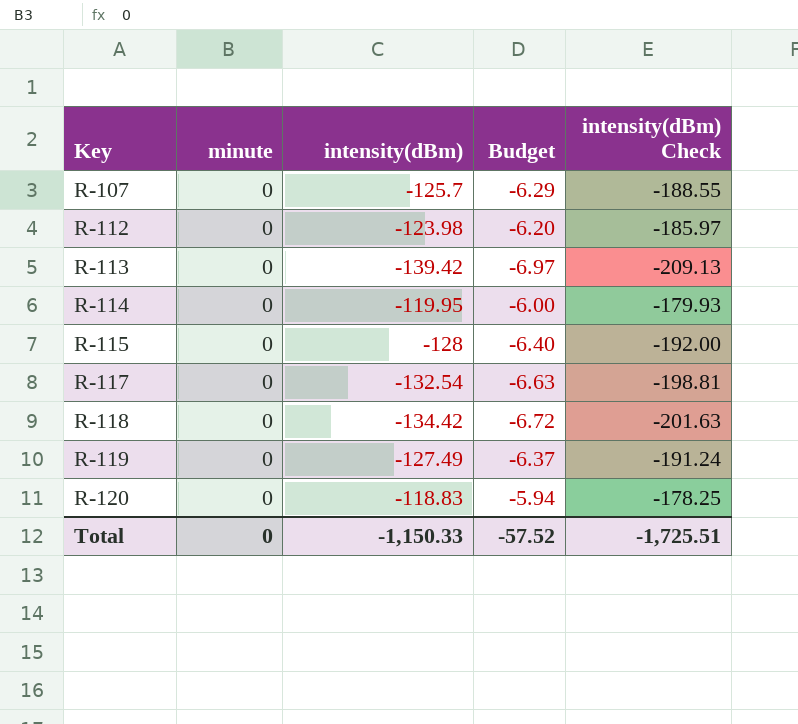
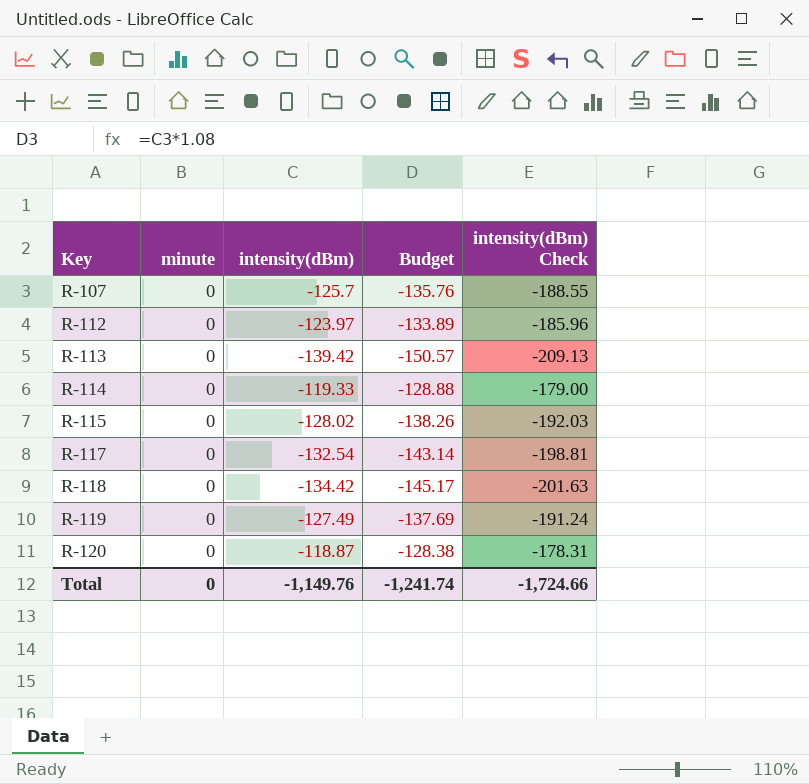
column Budget | formula: [intensity(dBm)] * 0.05 -> [intensity(dBm)] * 1.08
R-112 | intensity(dBm): -123.98 -> -123.97
R-112 | intensity(dBm) Check: -185.97 -> -185.96
R-114 | intensity(dBm): -119.95 -> -119.33
R-114 | intensity(dBm) Check: -179.93 -> -179.00
R-115 | intensity(dBm): -128 -> -128.02
R-115 | intensity(dBm) Check: -192.00 -> -192.03
R-120 | intensity(dBm): -118.83 -> -118.87
R-120 | intensity(dBm) Check: -178.25 -> -178.31
Total | intensity(dBm): -1,150.33 -> -1,149.76
Total | Budget: -57.52 -> -1,241.74
Total | intensity(dBm) Check: -1,725.51 -> -1,724.66

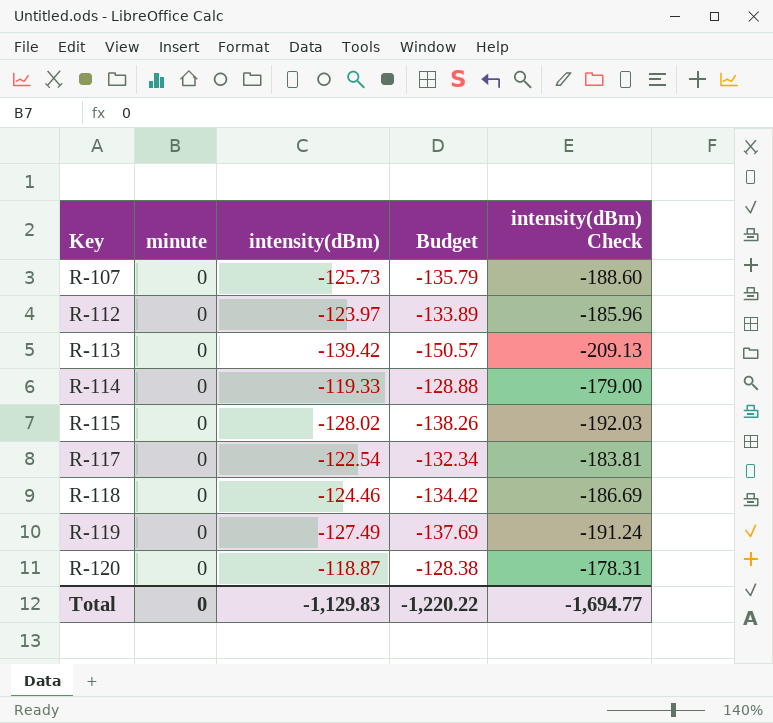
R-107 | intensity(dBm): -125.7 -> -125.73
R-107 | Budget: -135.76 -> -135.79
R-107 | intensity(dBm) Check: -188.55 -> -188.60
R-117 | intensity(dBm): -132.54 -> -122.54
R-117 | Budget: -143.14 -> -132.34
R-117 | intensity(dBm) Check: -198.81 -> -183.81
R-118 | intensity(dBm): -134.42 -> -124.46
R-118 | Budget: -145.17 -> -134.42
R-118 | intensity(dBm) Check: -201.63 -> -186.69
Total | intensity(dBm): -1,149.76 -> -1,129.83
Total | Budget: -1,241.74 -> -1,220.22
Total | intensity(dBm) Check: -1,724.66 -> -1,694.77

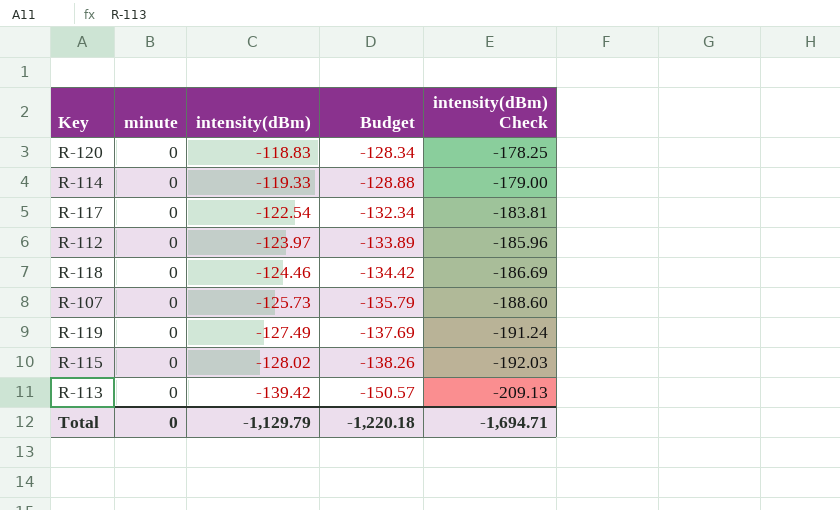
row order: Key ascending -> intensity(dBm) descending
R-120 | intensity(dBm): -118.87 -> -118.83
R-120 | Budget: -128.38 -> -128.34
R-120 | intensity(dBm) Check: -178.31 -> -178.25
Total | intensity(dBm): -1,129.83 -> -1,129.79
Total | Budget: -1,220.22 -> -1,220.18
Total | intensity(dBm) Check: -1,694.77 -> -1,694.71

